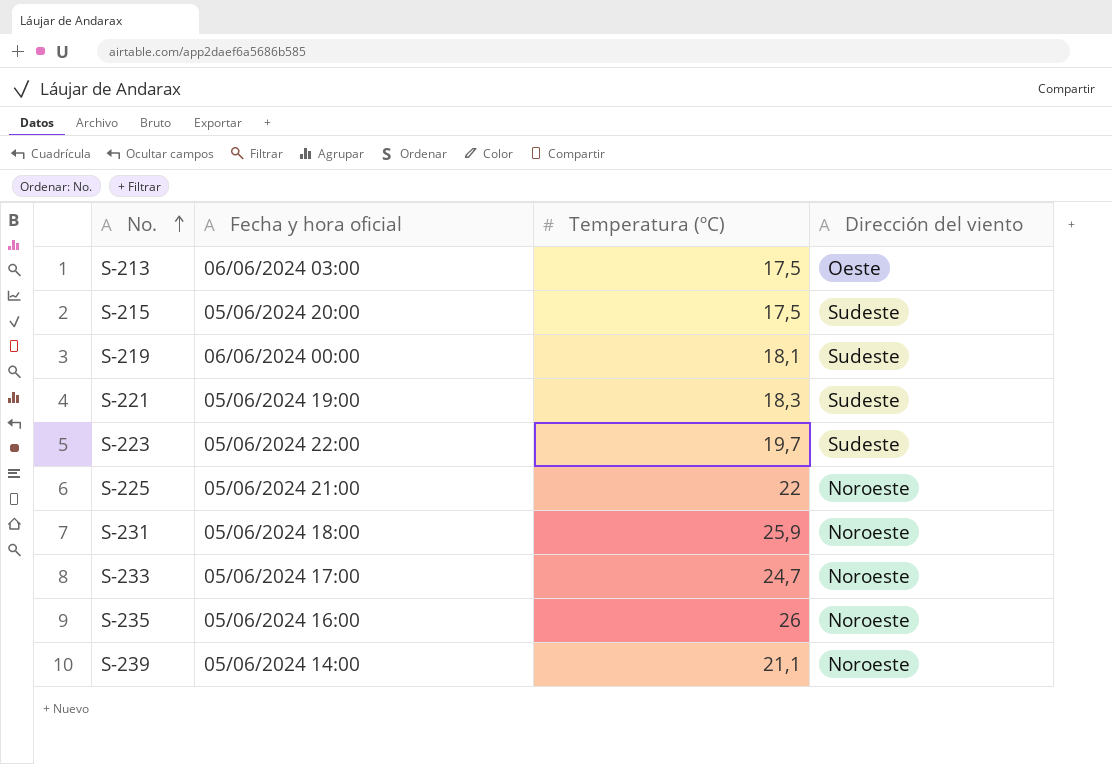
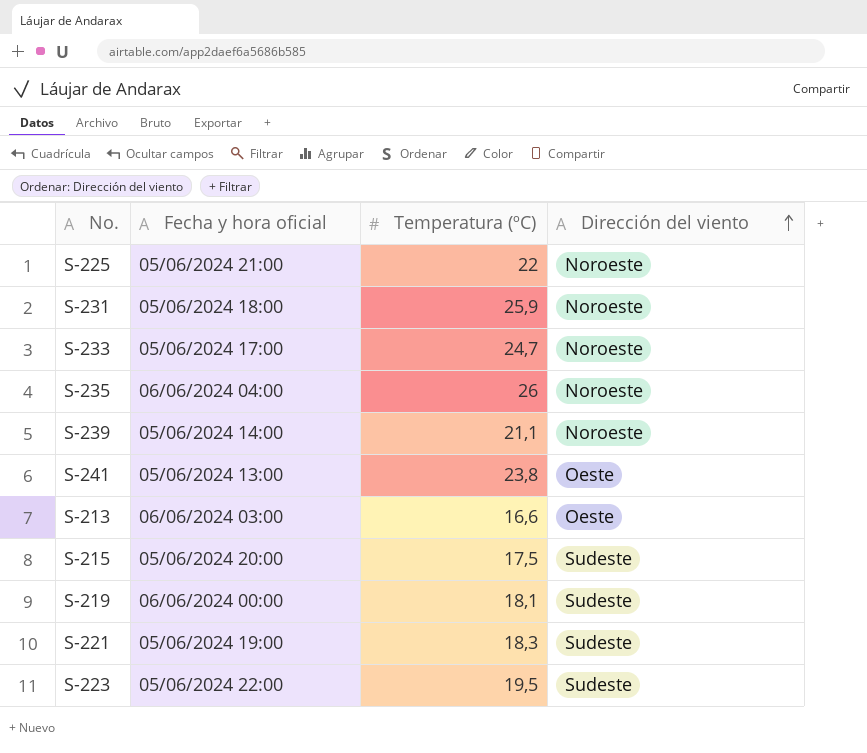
row order: No. ascending -> Dirección del viento ascending
S-235 | Fecha y hora oficial: 05/06/2024 16:00 -> 06/06/2024 04:00
row S-241: none -> 05/06/2024 13:00 | 23,8 | Oeste
S-213 | Temperatura (ºC): 17,5 -> 16,6
S-223 | Temperatura (ºC): 19,7 -> 19,5

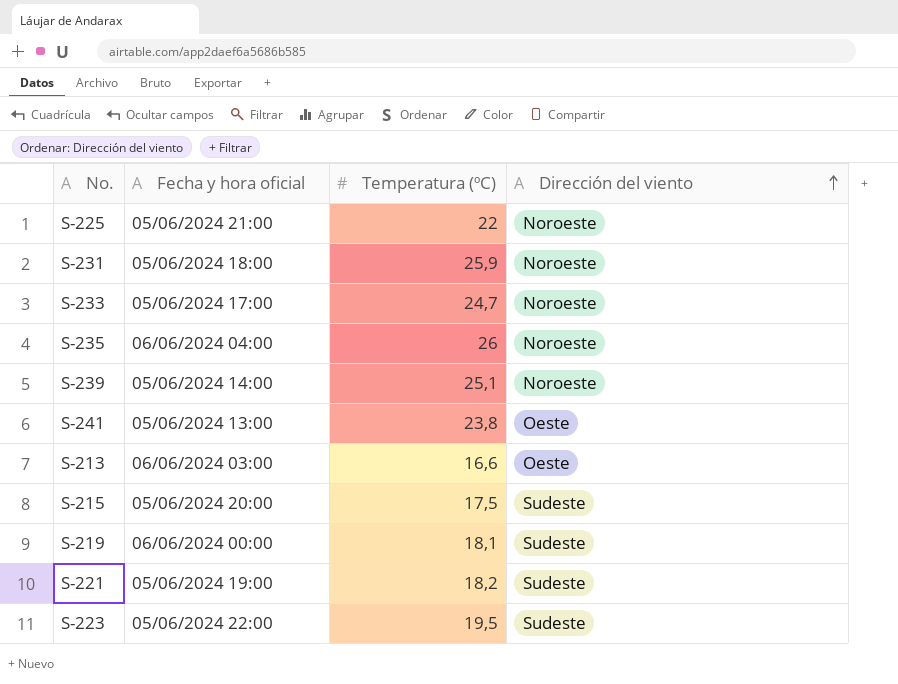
S-239 | Temperatura (ºC): 21,1 -> 25,1
S-221 | Temperatura (ºC): 18,3 -> 18,2

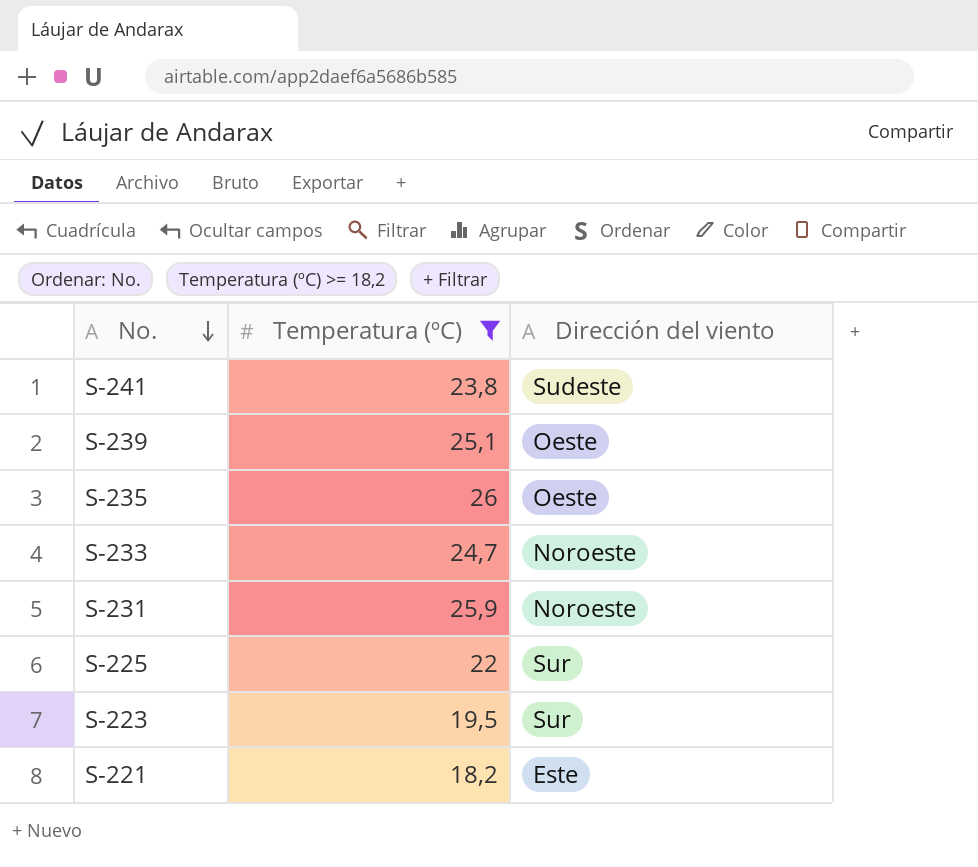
filter: none -> Temperatura (ºC) >= 18,2
row order: Dirección del viento ascending -> No. descending
column Fecha y hora oficial | position: 2 -> none
S-241 | Dirección del viento: Oeste -> Sudeste
S-239 | Dirección del viento: Noroeste -> Oeste
S-235 | Dirección del viento: Noroeste -> Oeste
S-225 | Dirección del viento: Noroeste -> Sur
S-223 | Dirección del viento: Sudeste -> Sur
S-221 | Dirección del viento: Sudeste -> Este

